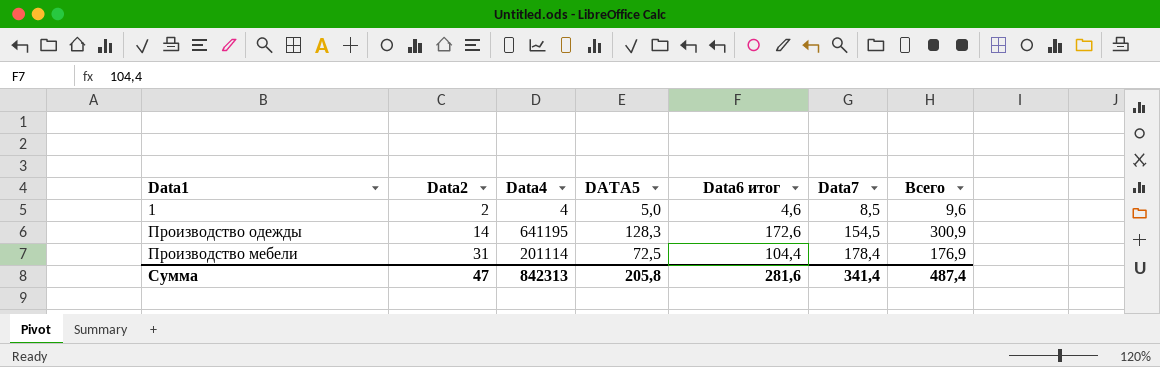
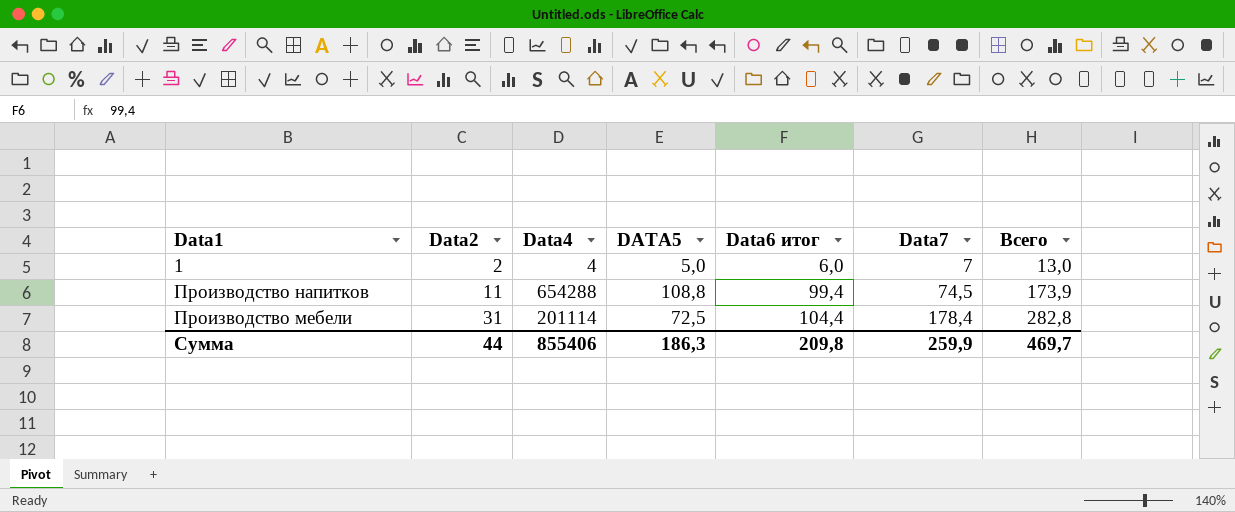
column Всего | formula: [DATA5] + [Data6 итог] -> [Data6 итог] + [Data7]
row Производство одежды: 14 | 641195 | 128,3 | 172,6 | 154,5 | 300,9 -> none
1 | Data6 итог: 4,6 -> 6,0
1 | Data7: 8,5 -> 7
row Производство напитков: none -> 11 | 654288 | 108,8 | 99,4 | 74,5 | 173,9
Сумма | Data2: 47 -> 44
Сумма | Data4: 842313 -> 855406
Сумма | DATA5: 205,8 -> 186,3
Сумма | Data6 итог: 281,6 -> 209,8
Сумма | Data7: 341,4 -> 259,9
Сумма | Всего: 487,4 -> 469,7

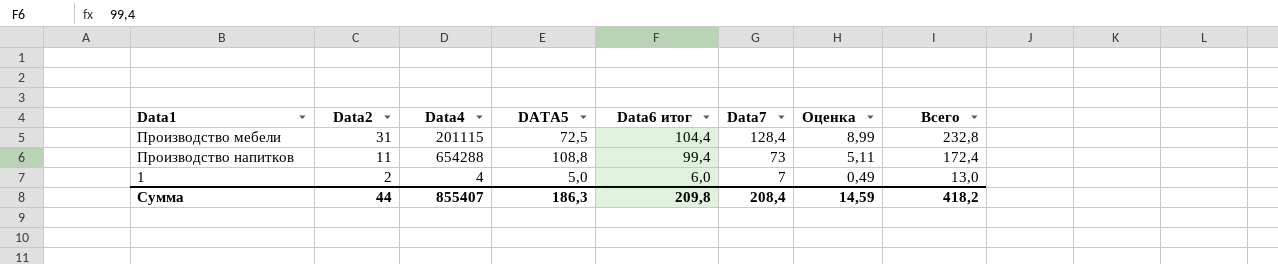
row order: Data2 ascending -> Data2 descending
column Оценка | formula: none -> [Data7] * 0,07
Производство мебели | Data4: 201114 -> 201115
Производство мебели | Data7: 178,4 -> 128,4
Производство мебели | Всего: 282,8 -> 232,8
Производство напитков | Data7: 74,5 -> 73
Производство напитков | Всего: 173,9 -> 172,4
Сумма | Data4: 855406 -> 855407
Сумма | Data7: 259,9 -> 208,4
Сумма | Всего: 469,7 -> 418,2

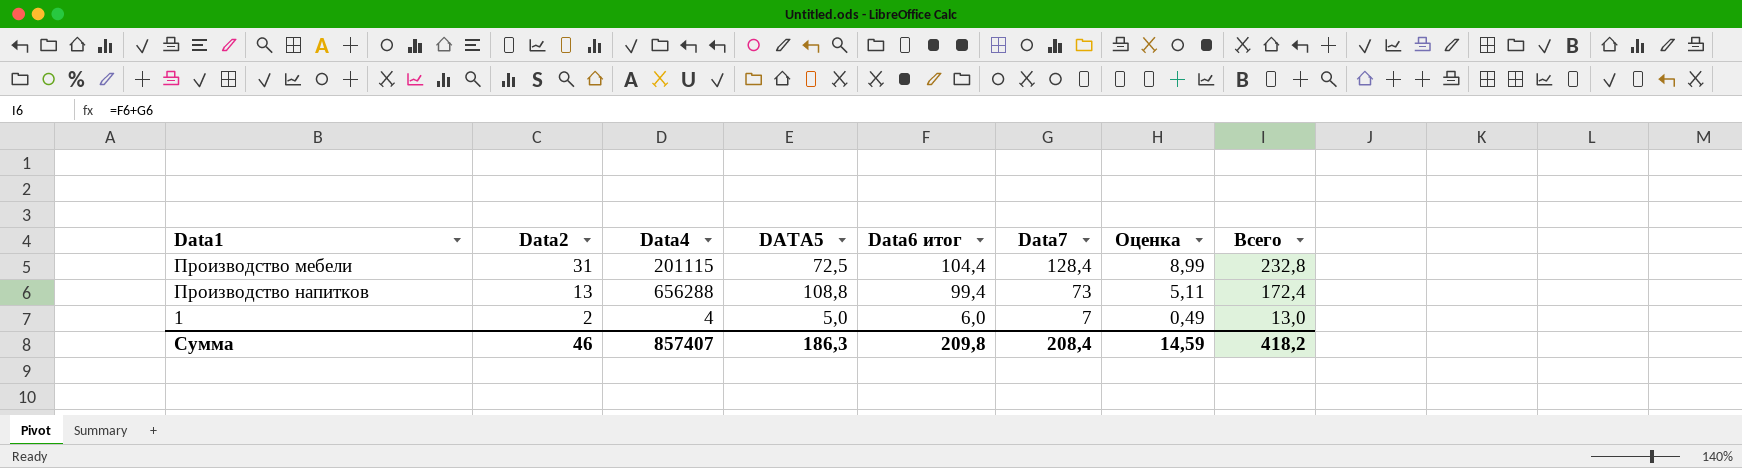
Производство напитков | Data2: 11 -> 13
Производство напитков | Data4: 654288 -> 656288
Сумма | Data2: 44 -> 46
Сумма | Data4: 855407 -> 857407

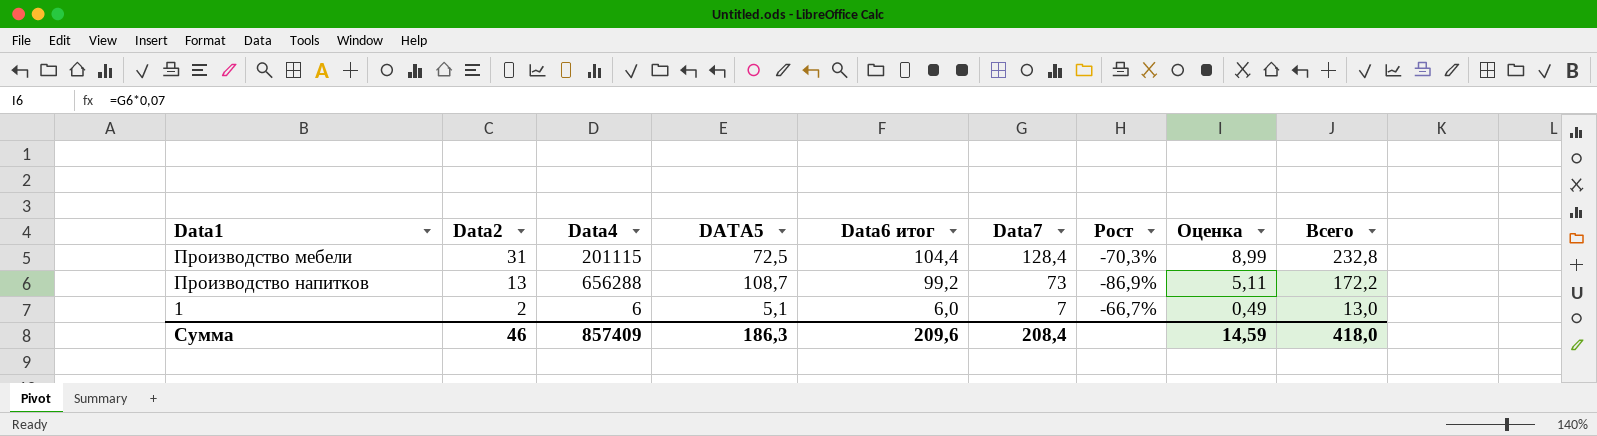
column Рост | formula: none -> ([Data2] - [Data6 итог]) / [Data6 итог]
Производство напитков | DATA5: 108,8 -> 108,7
Производство напитков | Data6 итог: 99,4 -> 99,2
Производство напитков | Всего: 172,4 -> 172,2
1 | Data4: 4 -> 6
1 | DATA5: 5,0 -> 5,1
Сумма | Data4: 857407 -> 857409
Сумма | Data6 итог: 209,8 -> 209,6
Сумма | Всего: 418,2 -> 418,0

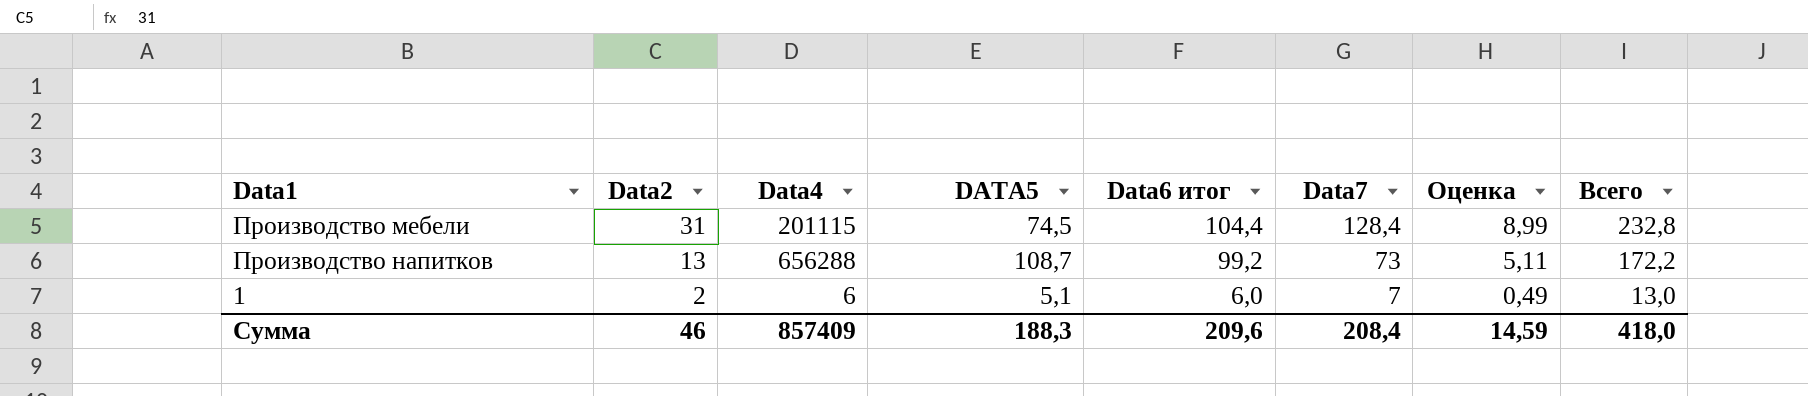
column Рост | formula: ([Data2] - [Data6 итог]) / [Data6 итог] -> none
Производство мебели | DATA5: 72,5 -> 74,5
Сумма | DATA5: 186,3 -> 188,3

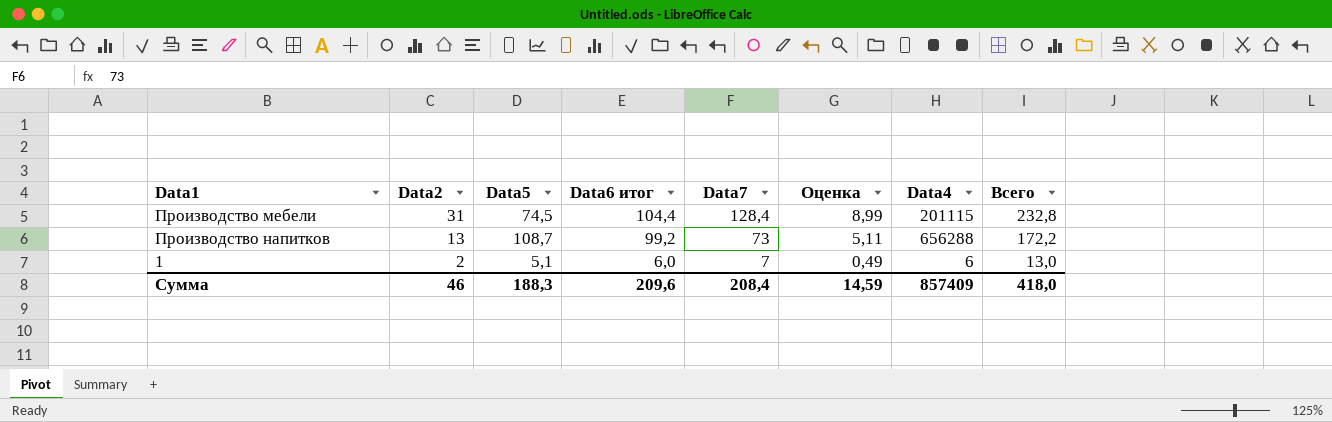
column name: DATA5 -> Data5
column Data4 | position: 3 -> 7

